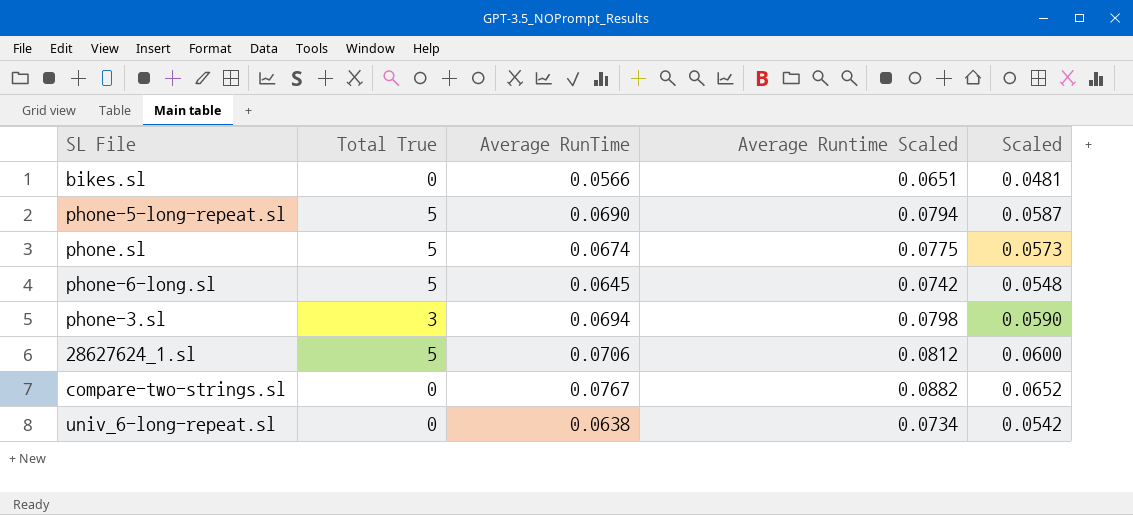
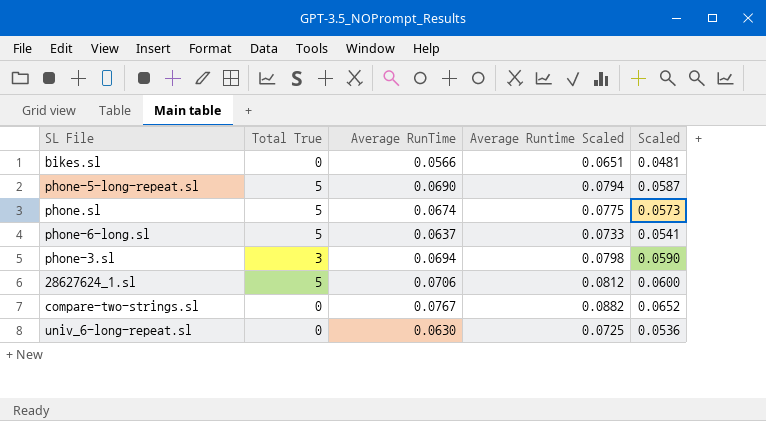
phone-6-long.sl | Average RunTime: 0.0645 -> 0.0637
phone-6-long.sl | Average Runtime Scaled: 0.0742 -> 0.0733
phone-6-long.sl | Scaled: 0.0548 -> 0.0541
univ_6-long-repeat.sl | Average RunTime: 0.0638 -> 0.0630
univ_6-long-repeat.sl | Average Runtime Scaled: 0.0734 -> 0.0725
univ_6-long-repeat.sl | Scaled: 0.0542 -> 0.0536

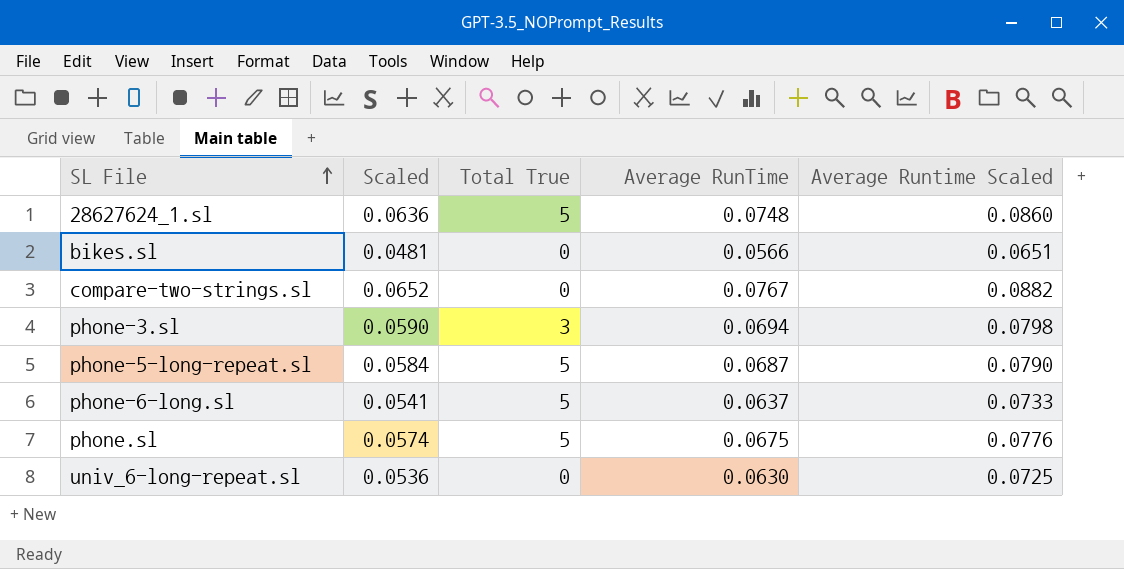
row order: none -> SL File ascending
column Scaled | position: 5 -> 2
28627624_1.sl | Scaled: 0.0600 -> 0.0636
28627624_1.sl | Average RunTime: 0.0706 -> 0.0748
28627624_1.sl | Average Runtime Scaled: 0.0812 -> 0.0860
phone-5-long-repeat.sl | Scaled: 0.0587 -> 0.0584
phone-5-long-repeat.sl | Average RunTime: 0.0690 -> 0.0687
phone-5-long-repeat.sl | Average Runtime Scaled: 0.0794 -> 0.0790
phone.sl | Scaled: 0.0573 -> 0.0574
phone.sl | Average RunTime: 0.0674 -> 0.0675
phone.sl | Average Runtime Scaled: 0.0775 -> 0.0776

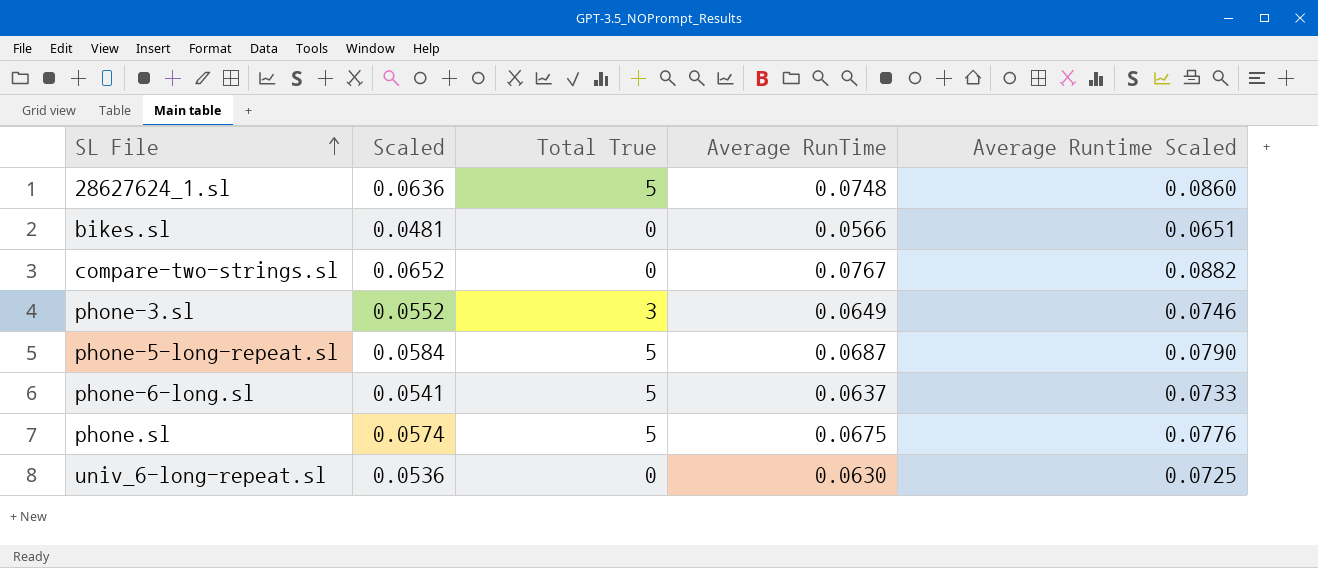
phone-3.sl | Scaled: 0.0590 -> 0.0552
phone-3.sl | Average RunTime: 0.0694 -> 0.0649
phone-3.sl | Average Runtime Scaled: 0.0798 -> 0.0746

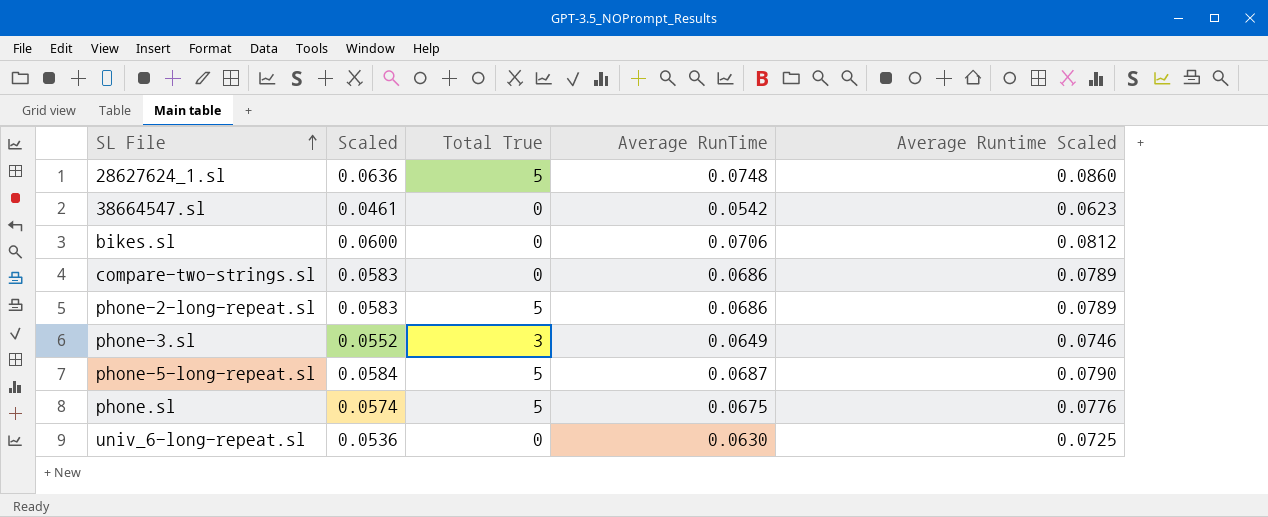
row phone-6-long.sl: 0.0541 | 5 | 0.0637 | 0.0733 -> none
row 38664547.sl: none -> 0.0461 | 0 | 0.0542 | 0.0623
bikes.sl | Scaled: 0.0481 -> 0.0600
bikes.sl | Average RunTime: 0.0566 -> 0.0706
bikes.sl | Average Runtime Scaled: 0.0651 -> 0.0812
compare-two-strings.sl | Scaled: 0.0652 -> 0.0583
compare-two-strings.sl | Average RunTime: 0.0767 -> 0.0686
compare-two-strings.sl | Average Runtime Scaled: 0.0882 -> 0.0789
row phone-2-long-repeat.sl: none -> 0.0583 | 5 | 0.0686 | 0.0789

